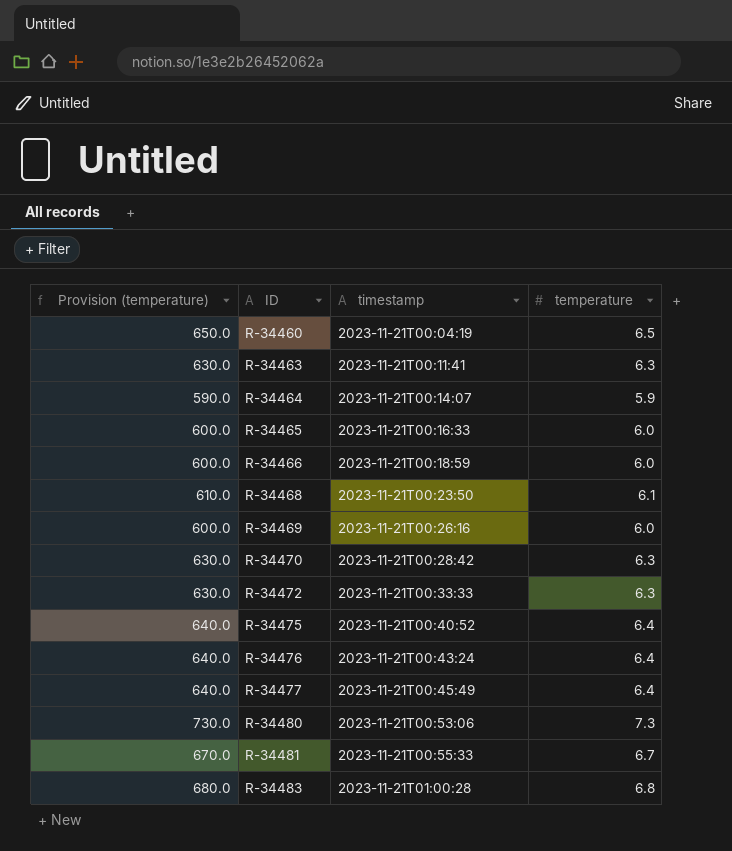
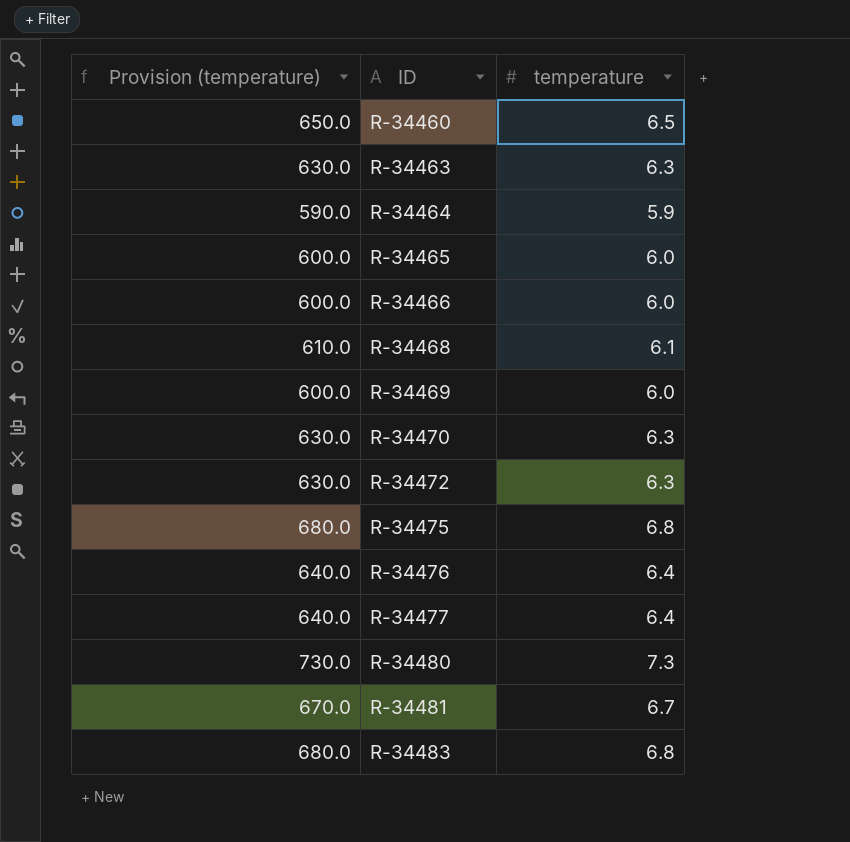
column timestamp | position: 3 -> none
R-34475 | Provision (temperature): 640.0 -> 680.0
R-34475 | temperature: 6.4 -> 6.8

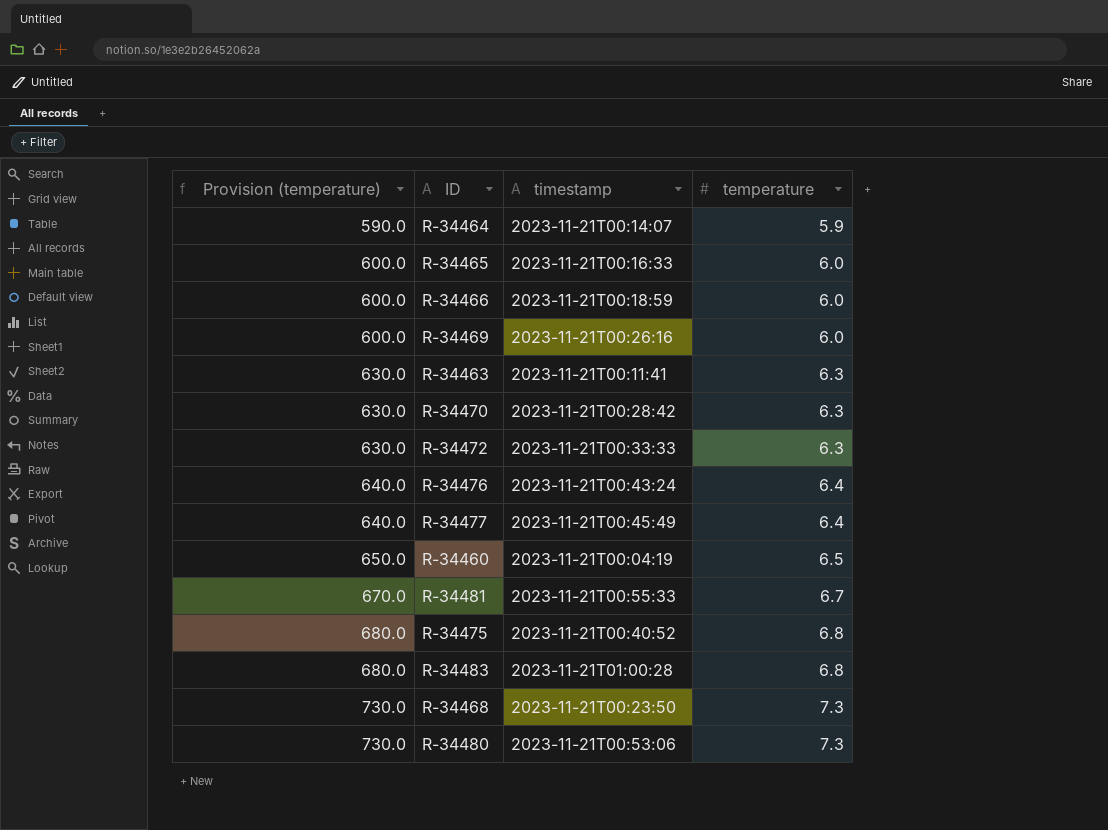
row order: ID ascending -> Provision (temperature) ascending
column timestamp | position: none -> 3
R-34468 | Provision (temperature): 610.0 -> 730.0
R-34468 | temperature: 6.1 -> 7.3

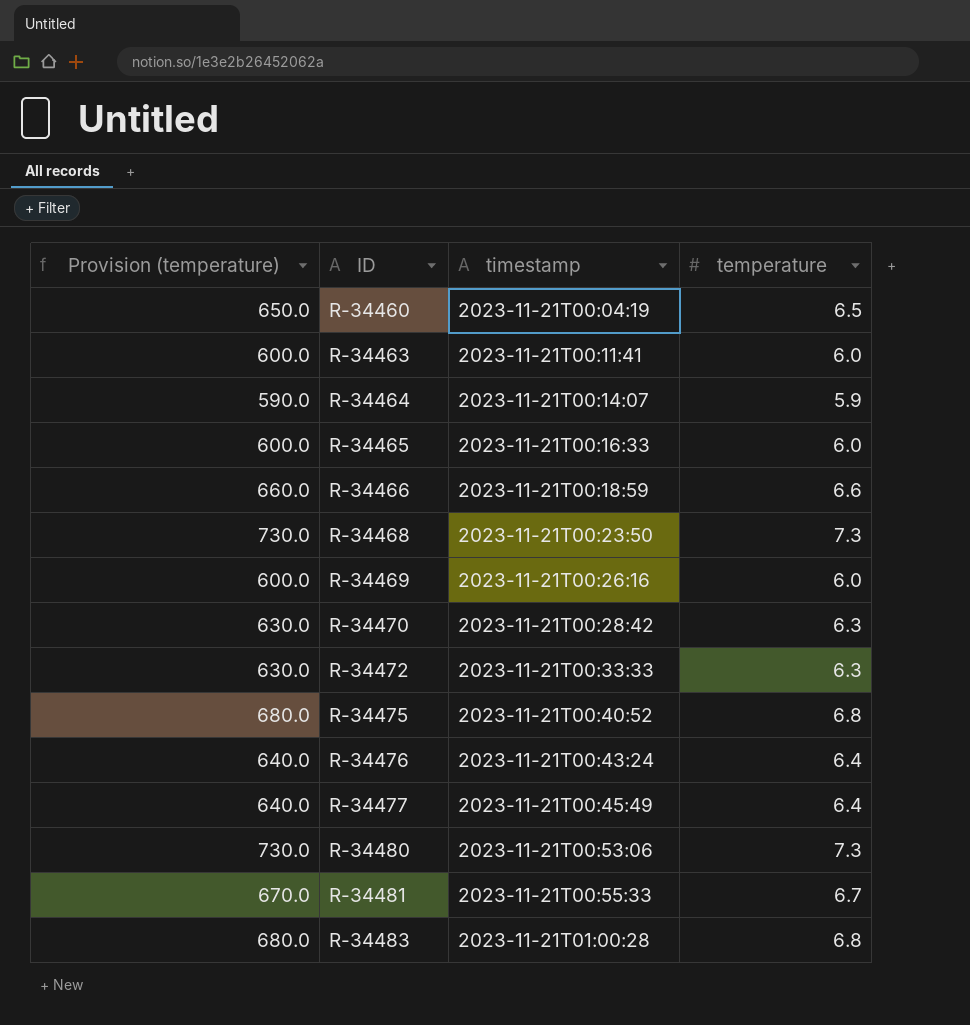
row order: Provision (temperature) ascending -> ID ascending
R-34463 | Provision (temperature): 630.0 -> 600.0
R-34463 | temperature: 6.3 -> 6.0
R-34466 | Provision (temperature): 600.0 -> 660.0
R-34466 | temperature: 6.0 -> 6.6

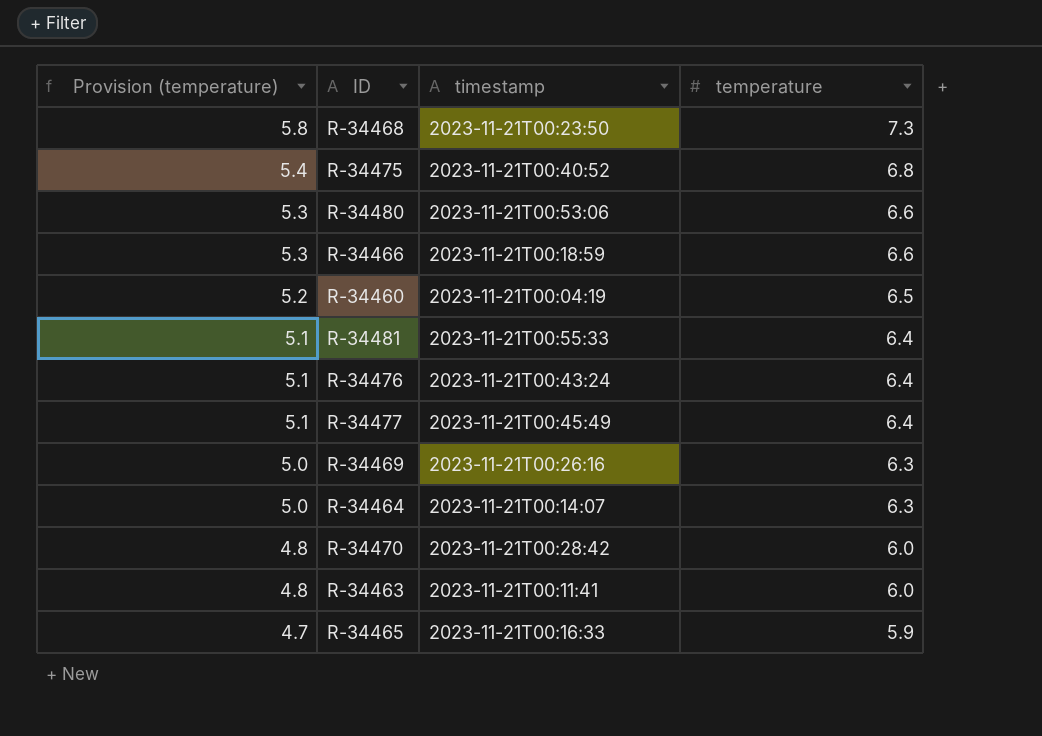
row order: ID ascending -> Provision (temperature) descending
column Provision (temperature) | formula: [temperature] * 100 -> [temperature] * 0.8
row R-34472: 630.0 | 2023-11-21T00:33:33 | 6.3 -> none
row R-34483: 680.0 | 2023-11-21T01:00:28 | 6.8 -> none
R-34480 | temperature: 7.3 -> 6.6
R-34481 | temperature: 6.7 -> 6.4
R-34469 | temperature: 6.0 -> 6.3
R-34464 | temperature: 5.9 -> 6.3
R-34470 | temperature: 6.3 -> 6.0
R-34465 | temperature: 6.0 -> 5.9

